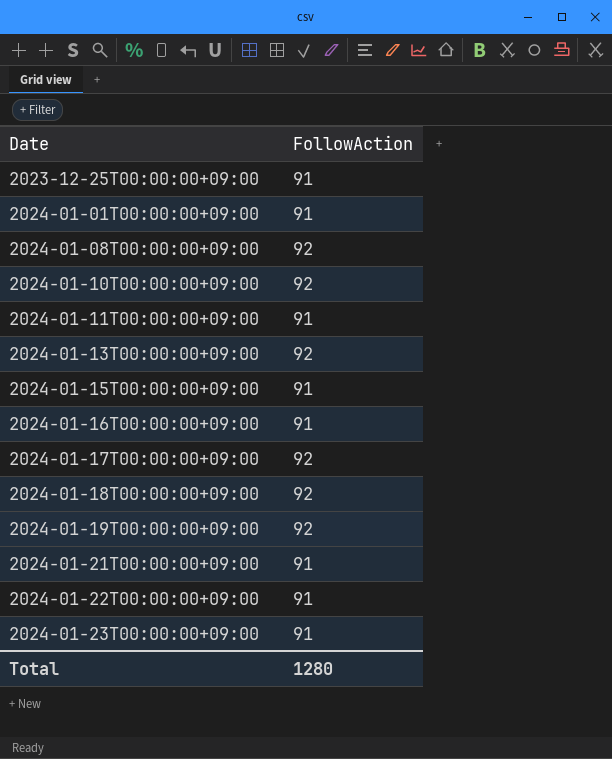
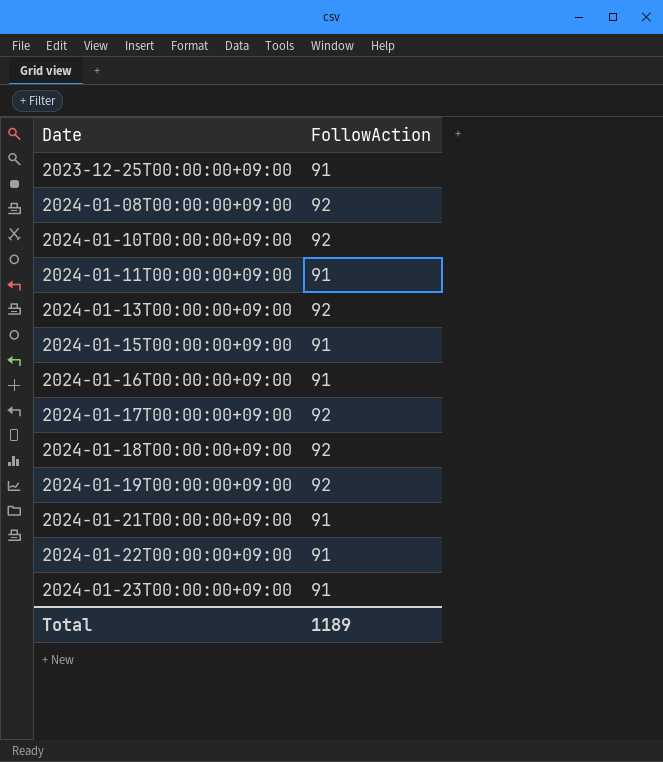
row 2024-01-01T00:00:00+09:00: 91 -> none
Total | FollowAction: 1280 -> 1189

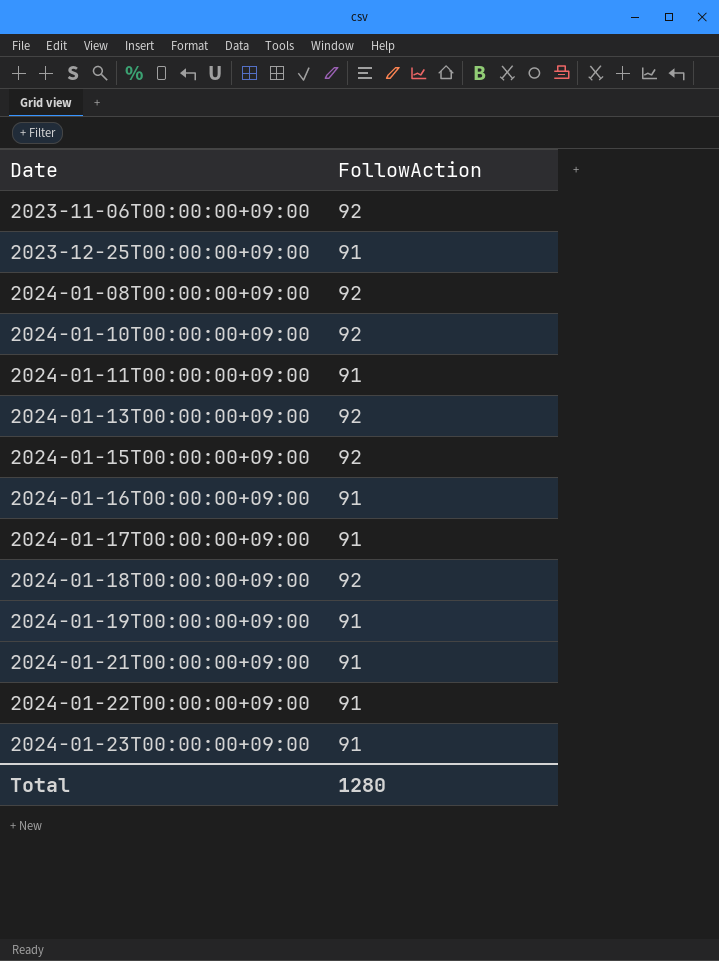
row 2023-11-06T00:00:00+09:00: none -> 92
2024-01-15T00:00:00+09:00 | FollowAction: 91 -> 92
2024-01-17T00:00:00+09:00 | FollowAction: 92 -> 91
2024-01-19T00:00:00+09:00 | FollowAction: 92 -> 91
Total | FollowAction: 1189 -> 1280

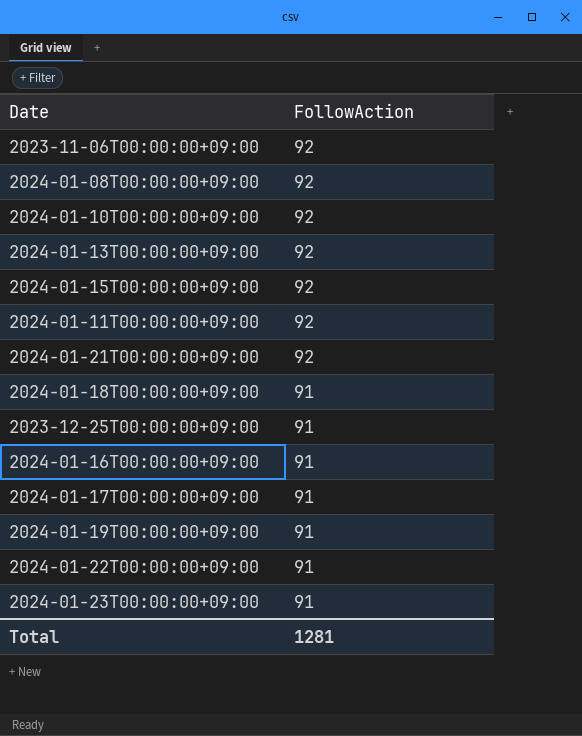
row order: Date ascending -> FollowAction descending
2024-01-11T00:00:00+09:00 | FollowAction: 91 -> 92
2024-01-21T00:00:00+09:00 | FollowAction: 91 -> 92
2024-01-18T00:00:00+09:00 | FollowAction: 92 -> 91
Total | FollowAction: 1280 -> 1281

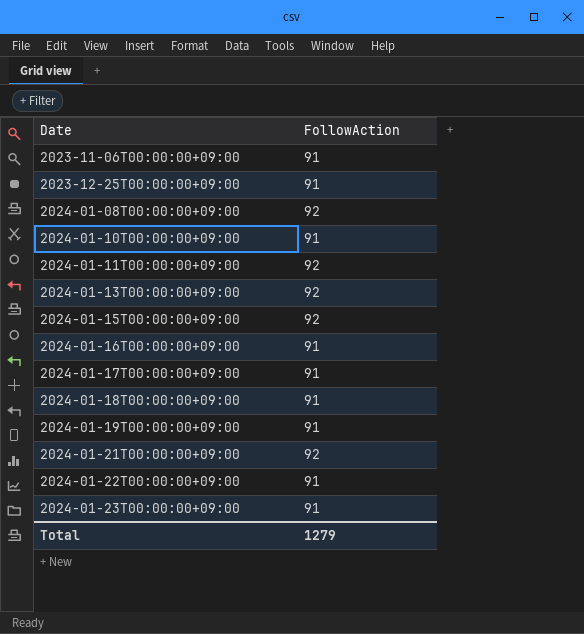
row order: FollowAction descending -> Date ascending
2023-11-06T00:00:00+09:00 | FollowAction: 92 -> 91
2024-01-10T00:00:00+09:00 | FollowAction: 92 -> 91
Total | FollowAction: 1281 -> 1279

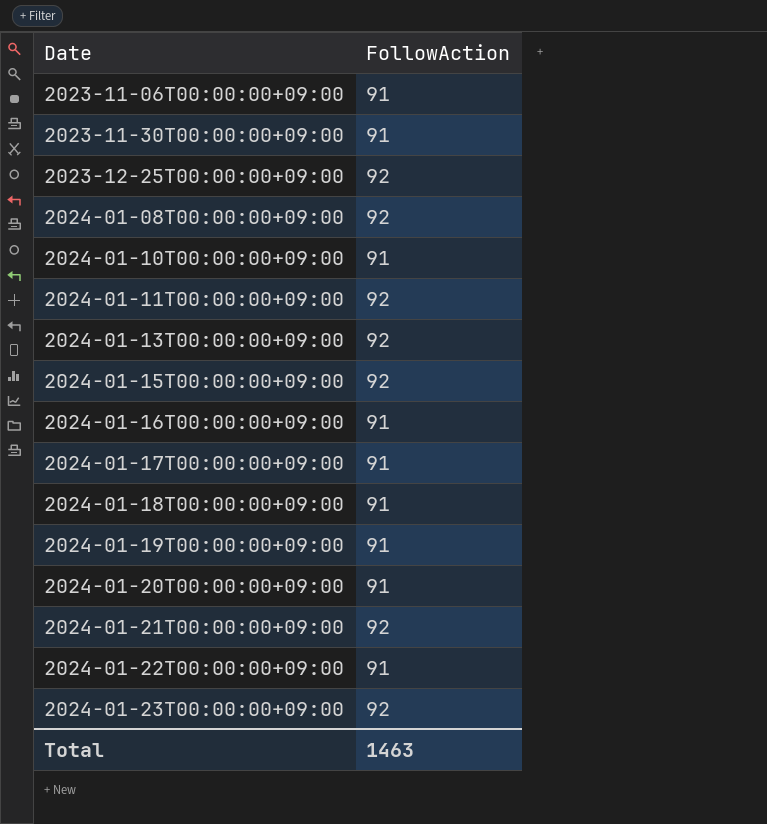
row 2023-11-30T00:00:00+09:00: none -> 91
2023-12-25T00:00:00+09:00 | FollowAction: 91 -> 92
row 2024-01-20T00:00:00+09:00: none -> 91
2024-01-23T00:00:00+09:00 | FollowAction: 91 -> 92
Total | FollowAction: 1279 -> 1463

